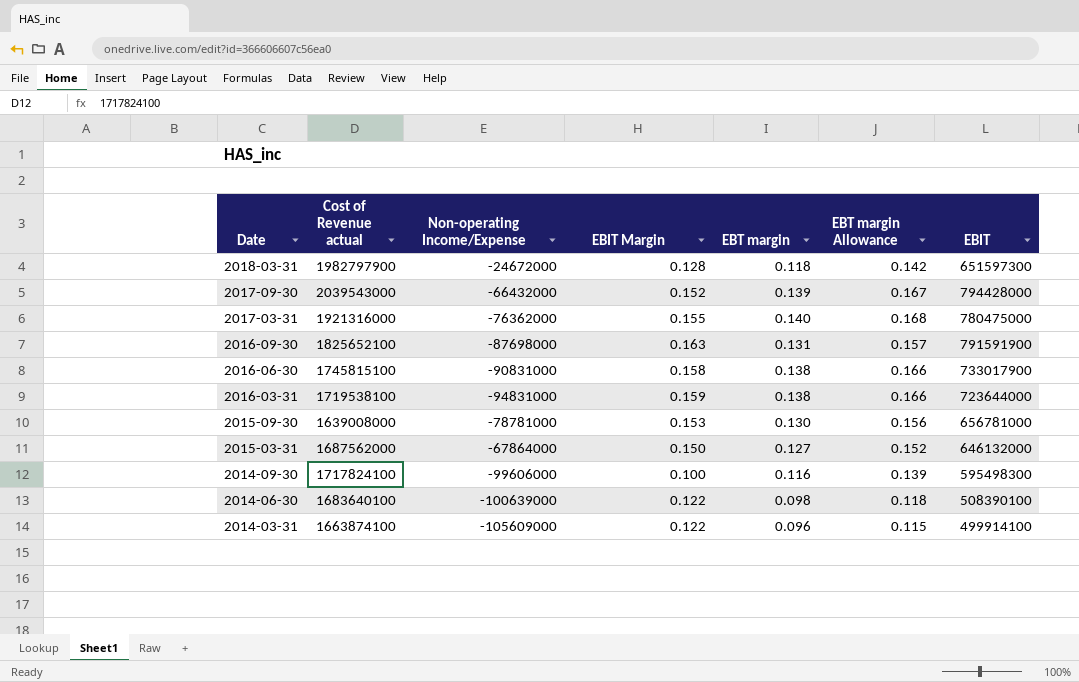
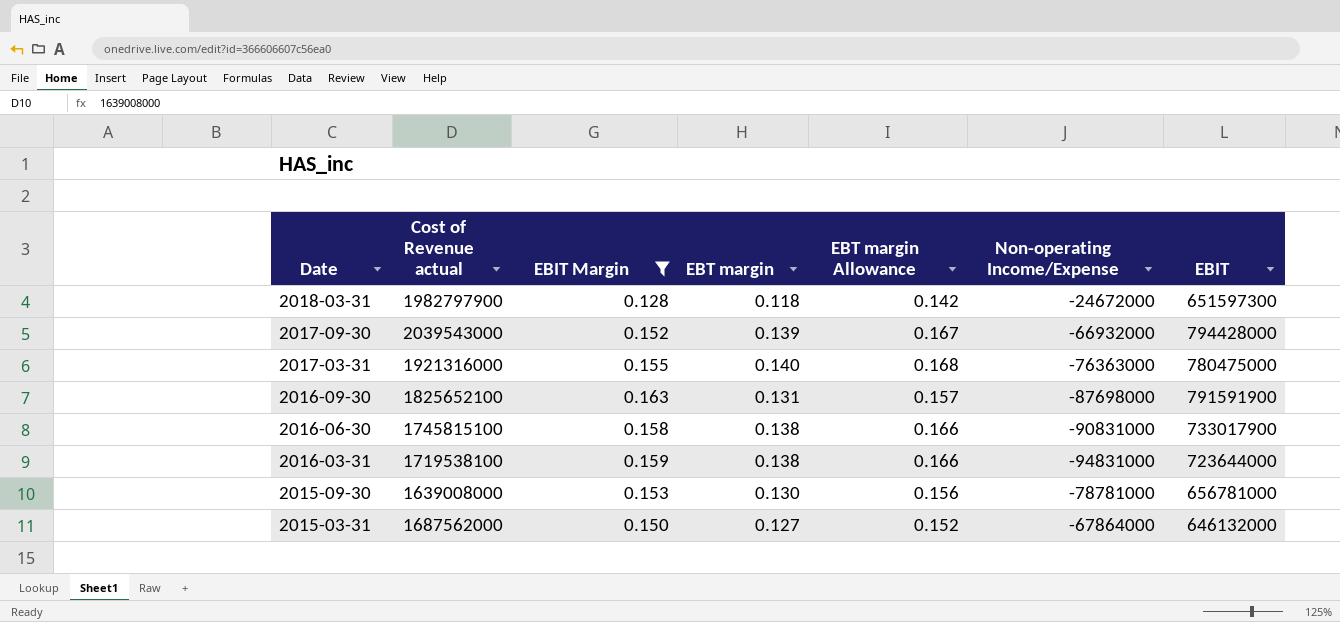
filter: none -> EBIT Margin >= 0.128
column Non-operating Income/Expense | position: 3 -> 6
2017-09-30 | Non-operating Income/Expense: -66432000 -> -66932000
2017-03-31 | Non-operating Income/Expense: -76362000 -> -76363000

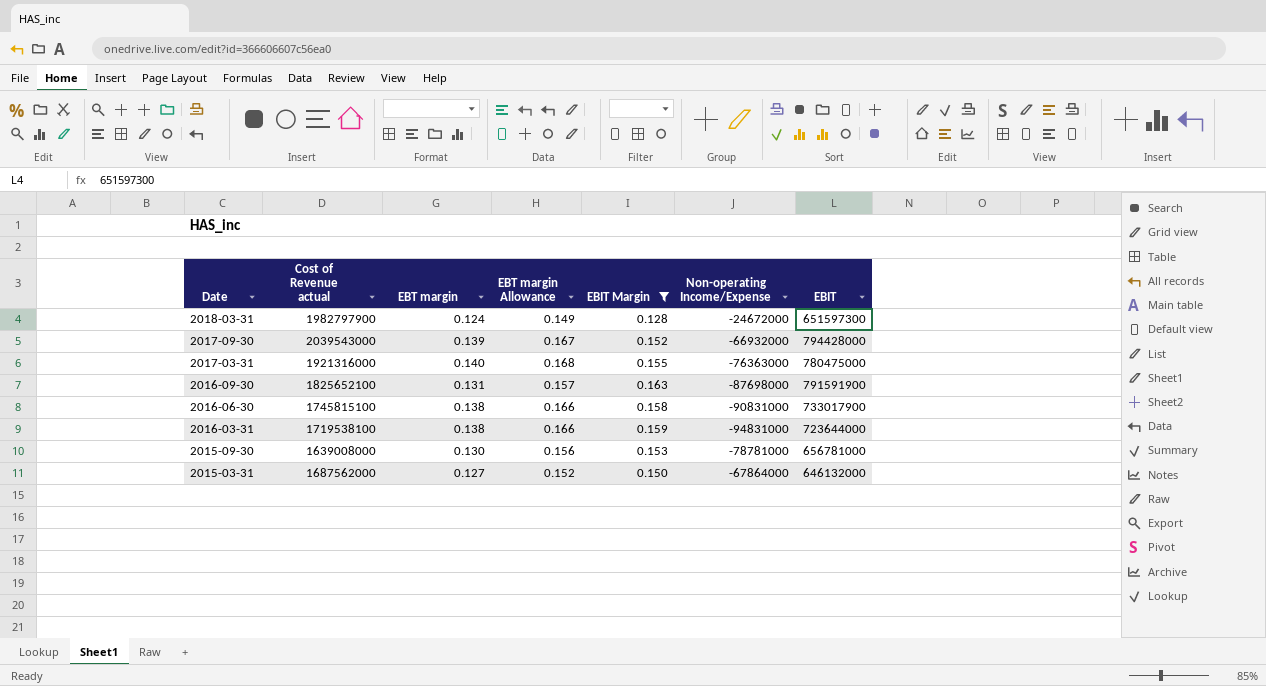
column EBIT Margin | position: 3 -> 5
2018-03-31 | EBT margin: 0.118 -> 0.124
2018-03-31 | EBT margin Allowance: 0.142 -> 0.149

